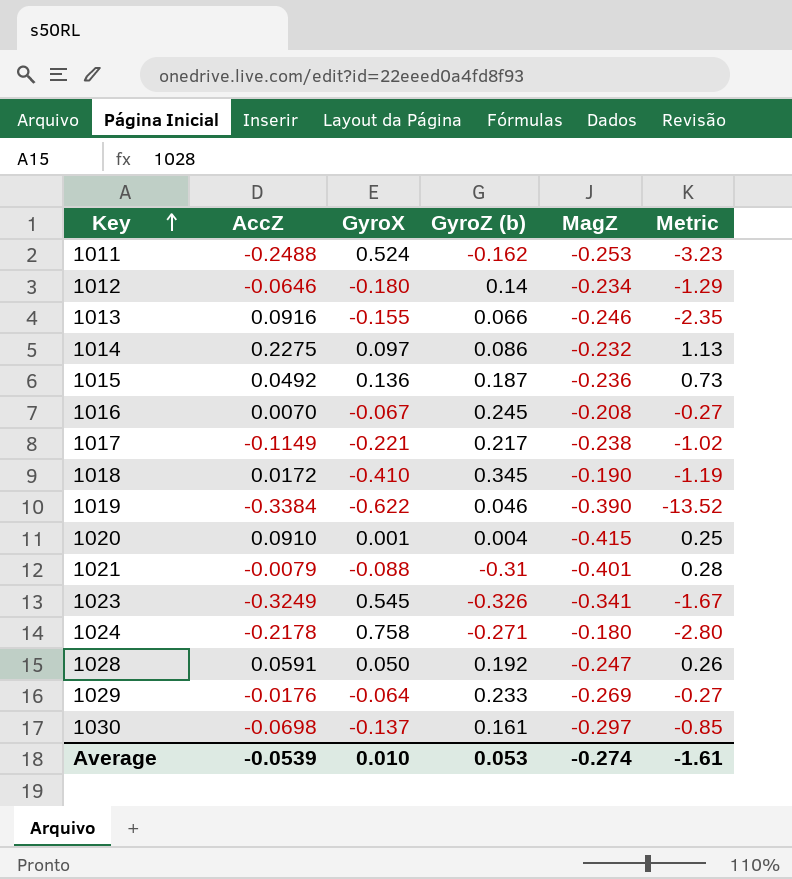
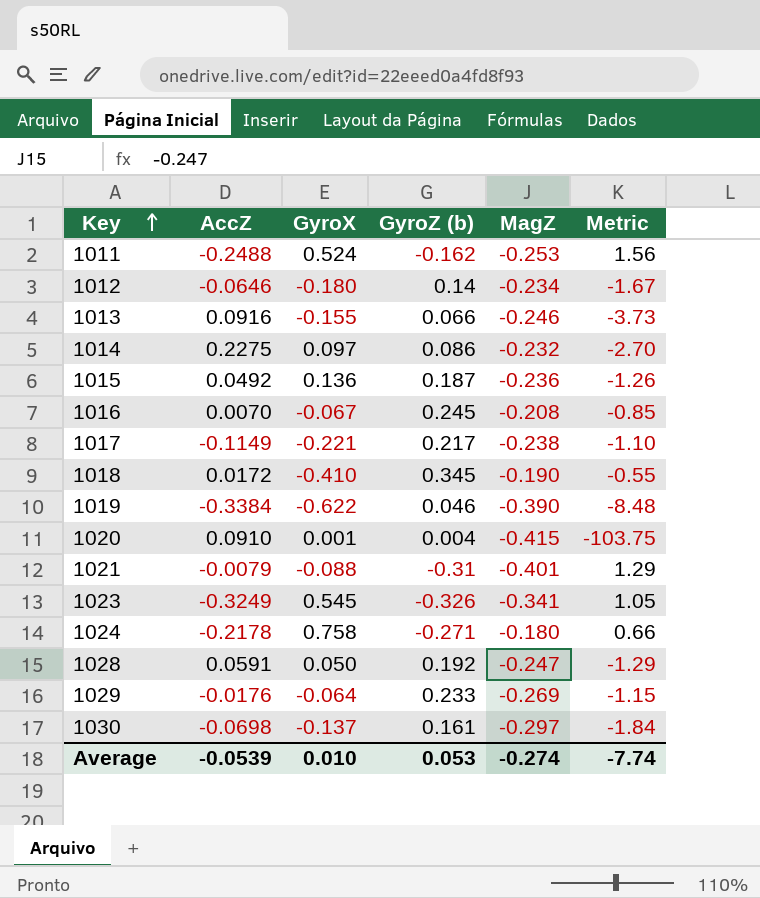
column Metric | formula: [GyroX] / [GyroZ (b)] -> [MagZ] / [GyroZ (b)]
Average | Metric: -1.61 -> -7.74

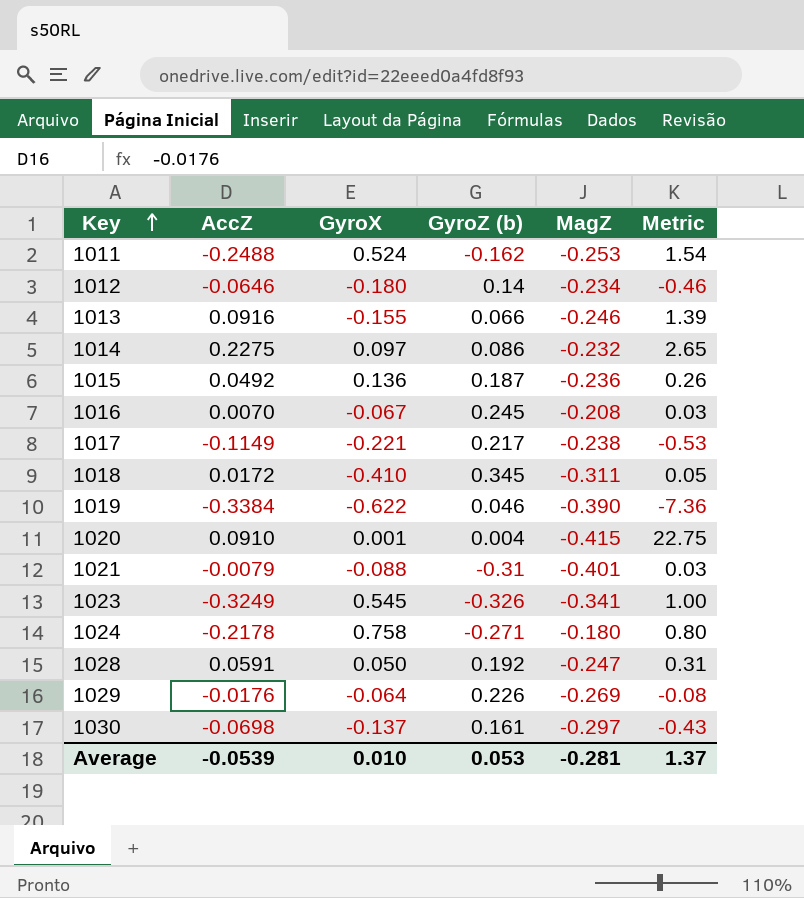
column Metric | formula: [MagZ] / [GyroZ (b)] -> [AccZ] / [GyroZ (b)]
1018 | MagZ: -0.190 -> -0.311
1029 | GyroZ (b): 0.233 -> 0.226
Average | MagZ: -0.274 -> -0.281
Average | Metric: -7.74 -> 1.37

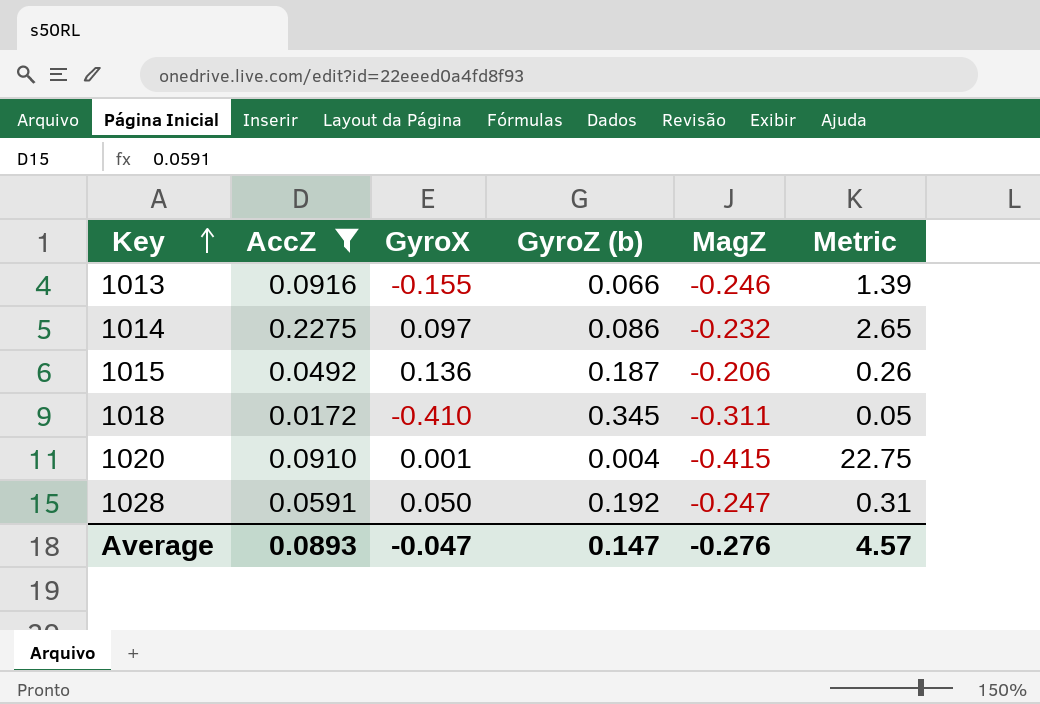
filter: none -> AccZ >= 0.0172
1015 | MagZ: -0.236 -> -0.206
Average | AccZ: -0.0539 -> 0.0893
Average | GyroX: 0.010 -> -0.047
Average | GyroZ (b): 0.053 -> 0.147
Average | MagZ: -0.281 -> -0.276
Average | Metric: 1.37 -> 4.57

